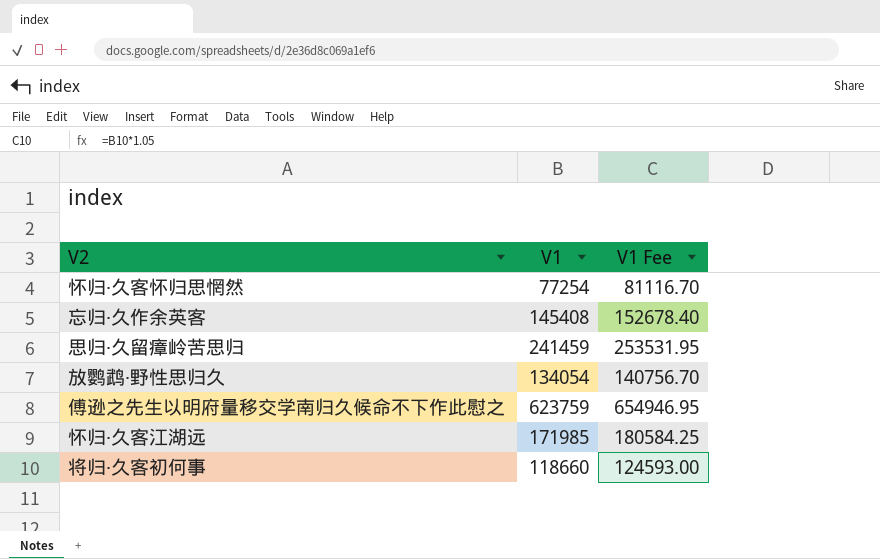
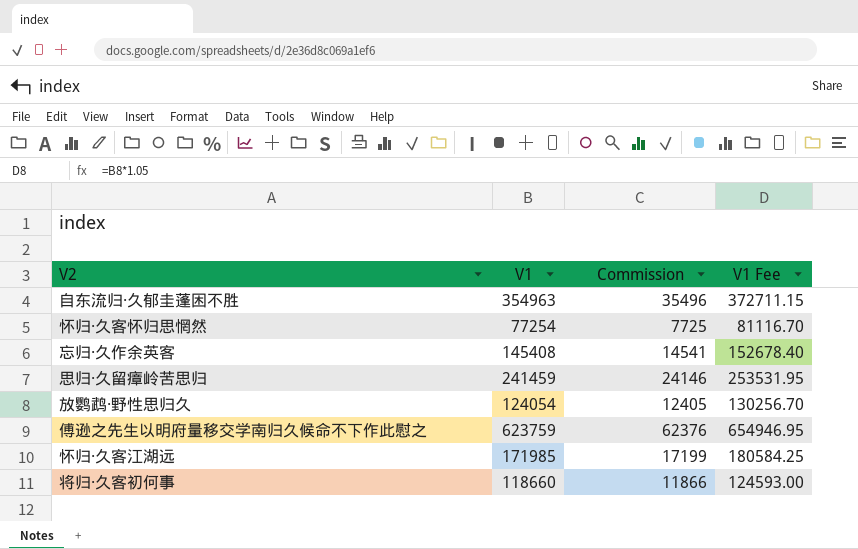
column Commission | formula: none -> [V1] * 0.1
row 自东流归·久郁圭蓬困不胜: none -> 354963 | 35496 | 372711.15
放鹦鹉·野性思归久 | V1: 134054 -> 124054
放鹦鹉·野性思归久 | V1 Fee: 140756.70 -> 130256.70

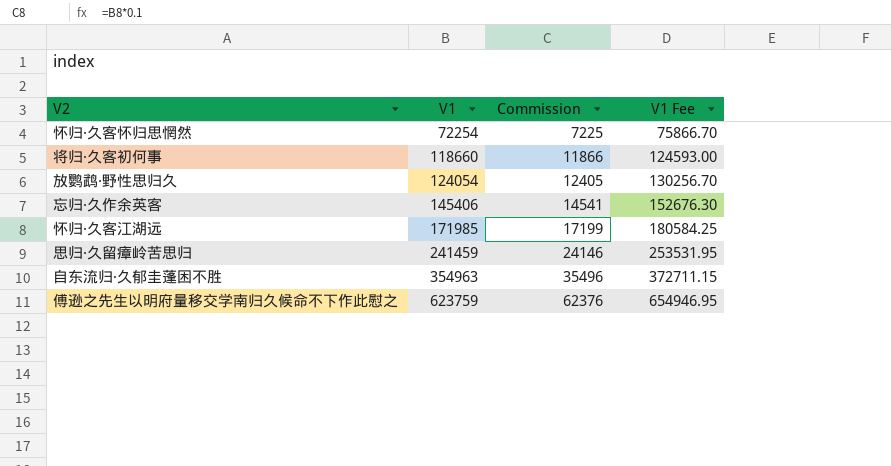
row order: none -> V1 ascending
怀归·久客怀归思惘然 | V1: 77254 -> 72254
怀归·久客怀归思惘然 | Commission: 7725 -> 7225
怀归·久客怀归思惘然 | V1 Fee: 81116.70 -> 75866.70
忘归·久作余英客 | V1: 145408 -> 145406
忘归·久作余英客 | V1 Fee: 152678.40 -> 152676.30

